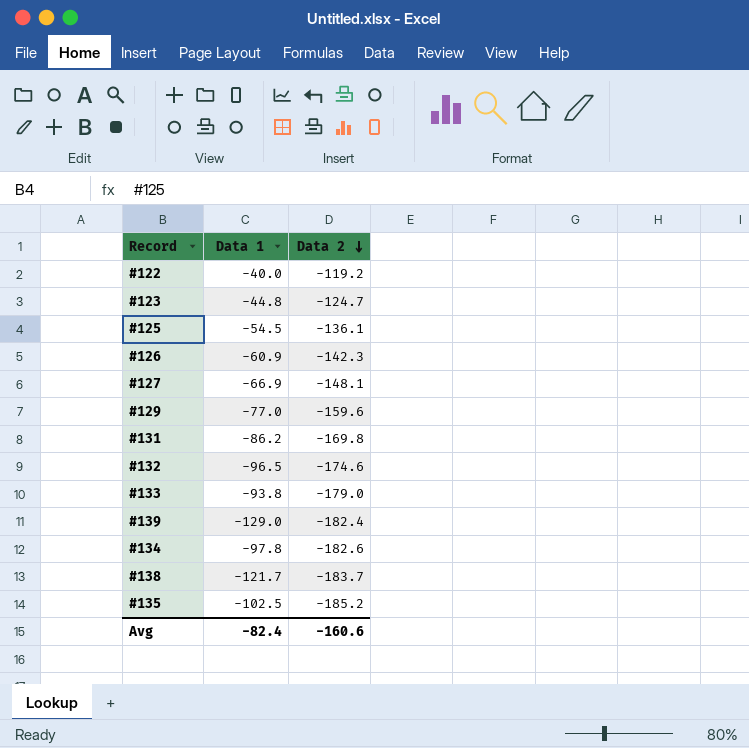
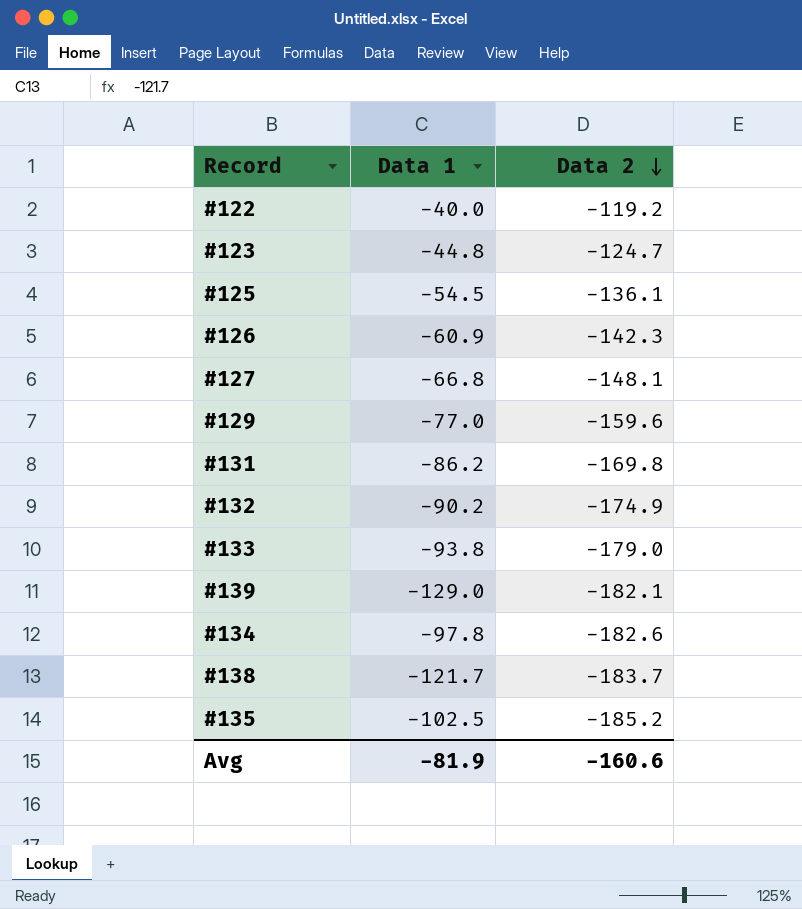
#127 | Data 1: -66.9 -> -66.8
#132 | Data 1: -96.5 -> -90.2
#132 | Data 2: -174.6 -> -174.9
#139 | Data 2: -182.4 -> -182.1
Avg | Data 1: -82.4 -> -81.9

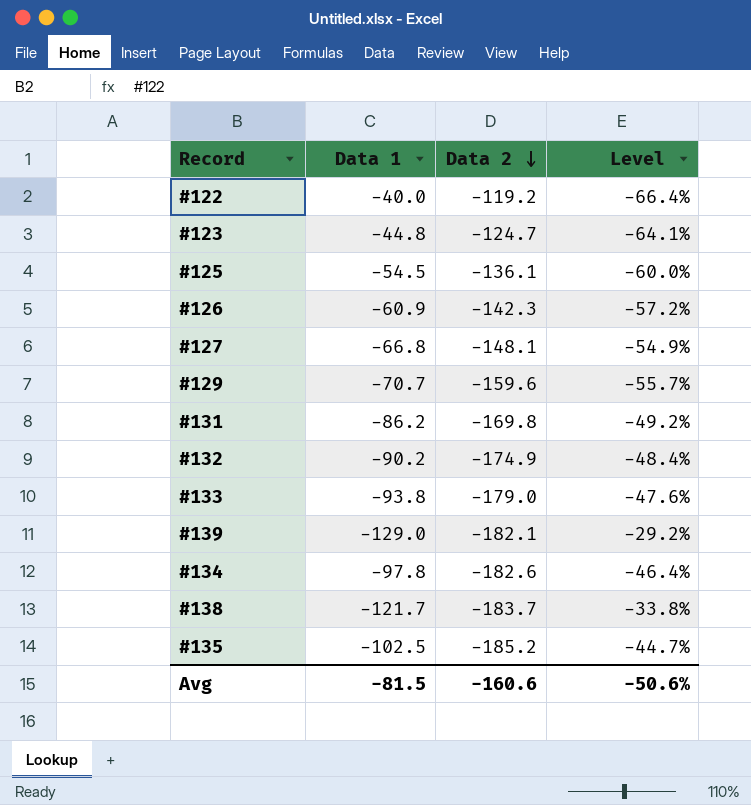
column Level | formula: none -> ([Data 1] - [Data 2]) / [Data 2]
#129 | Data 1: -77.0 -> -70.7
Avg | Data 1: -81.9 -> -81.5

